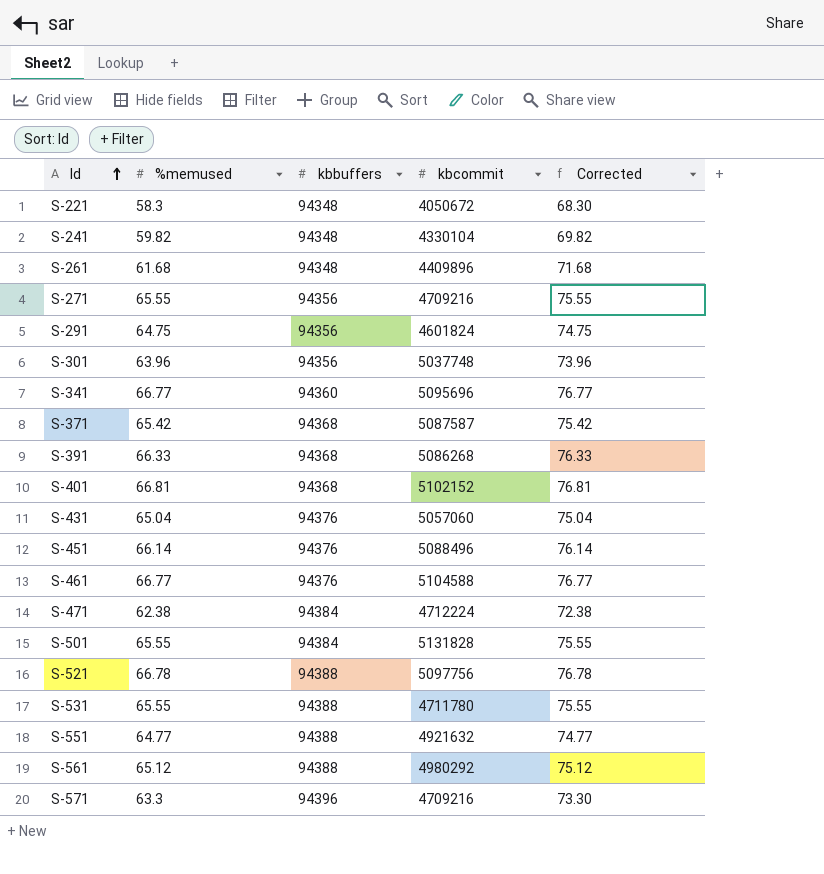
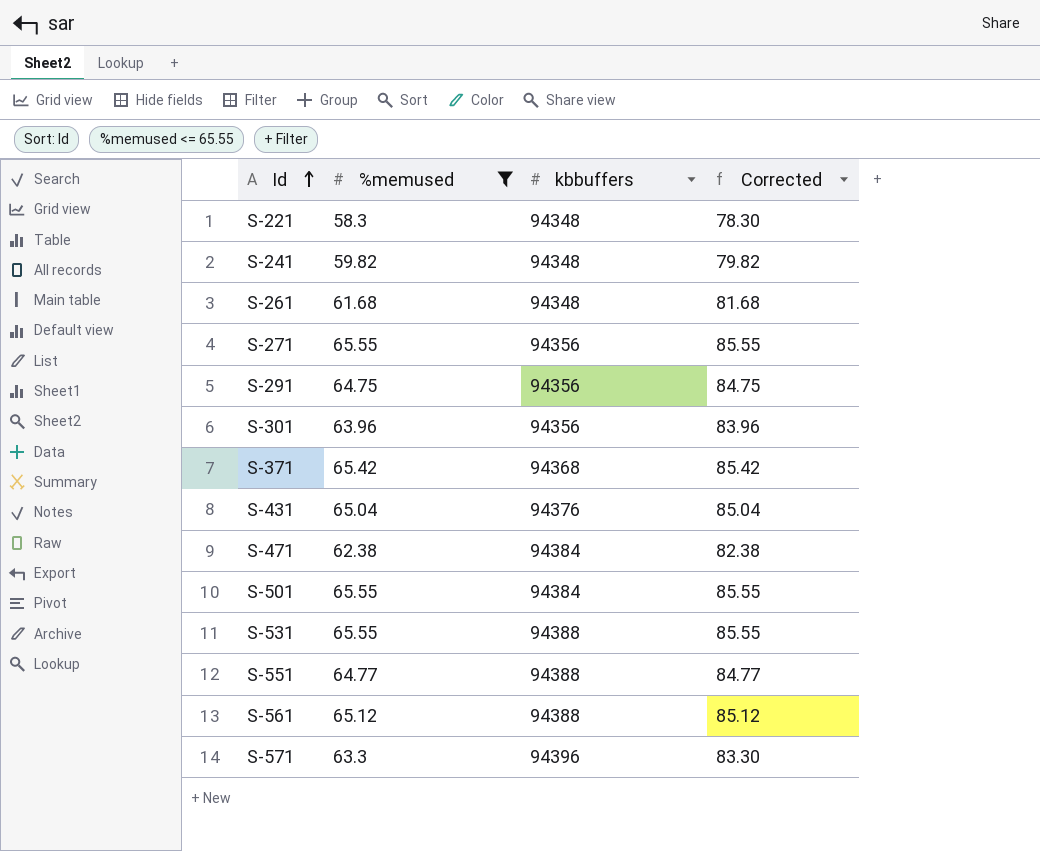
filter: none -> %memused <= 65.55
column kbcommit | position: 4 -> none
column Corrected | formula: [%memused] + 10 -> [%memused] + 20

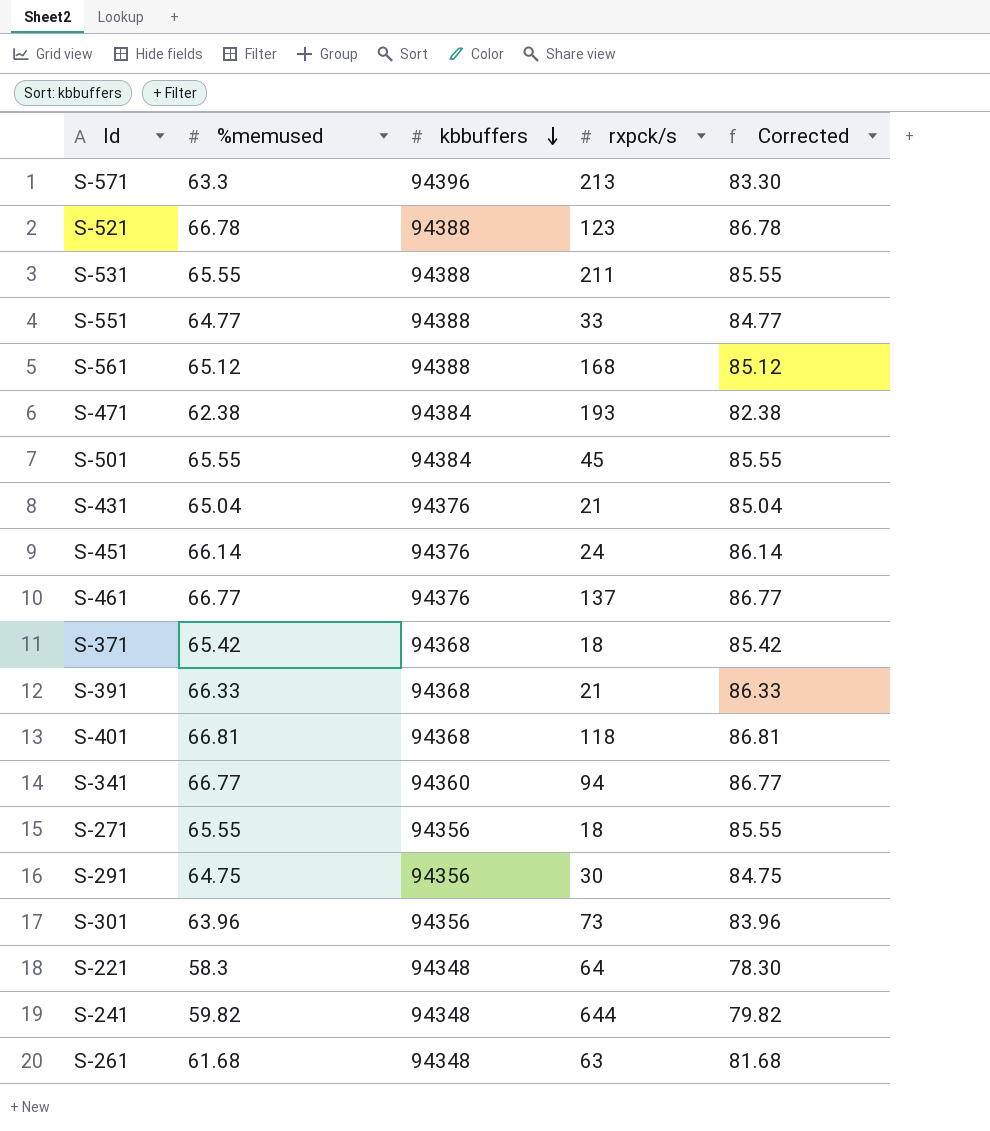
filter: %memused <= 65.55 -> none
row order: Id ascending -> kbbuffers descending
column rxpck/s | position: none -> 4

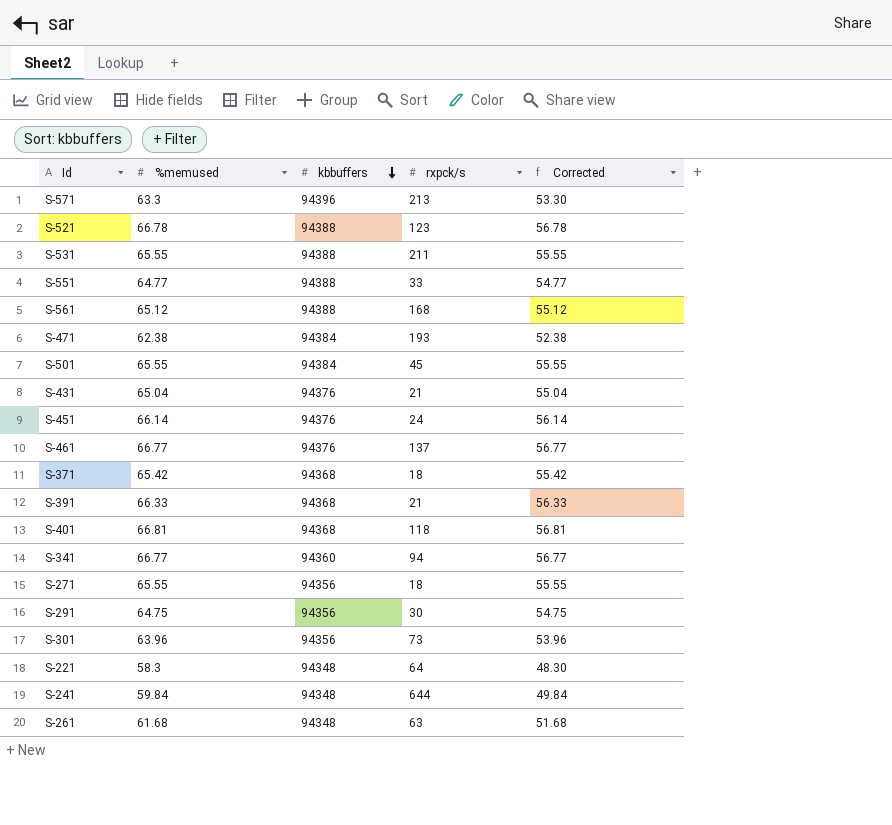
column Corrected | formula: [%memused] + 20 -> [%memused] - 10
S-241 | %memused: 59.82 -> 59.84

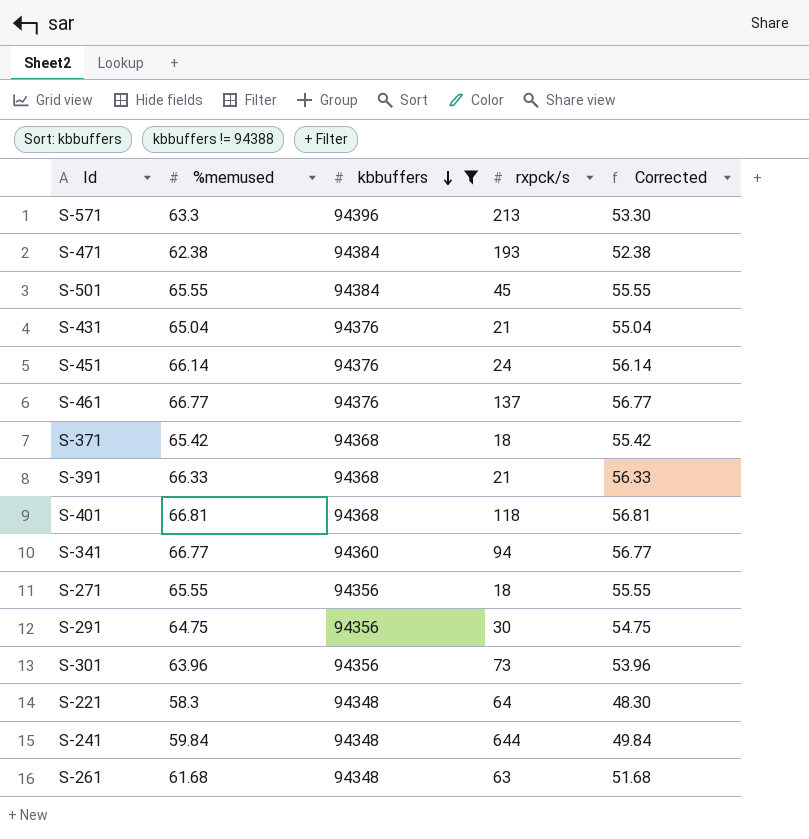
filter: none -> kbbuffers != 94388

